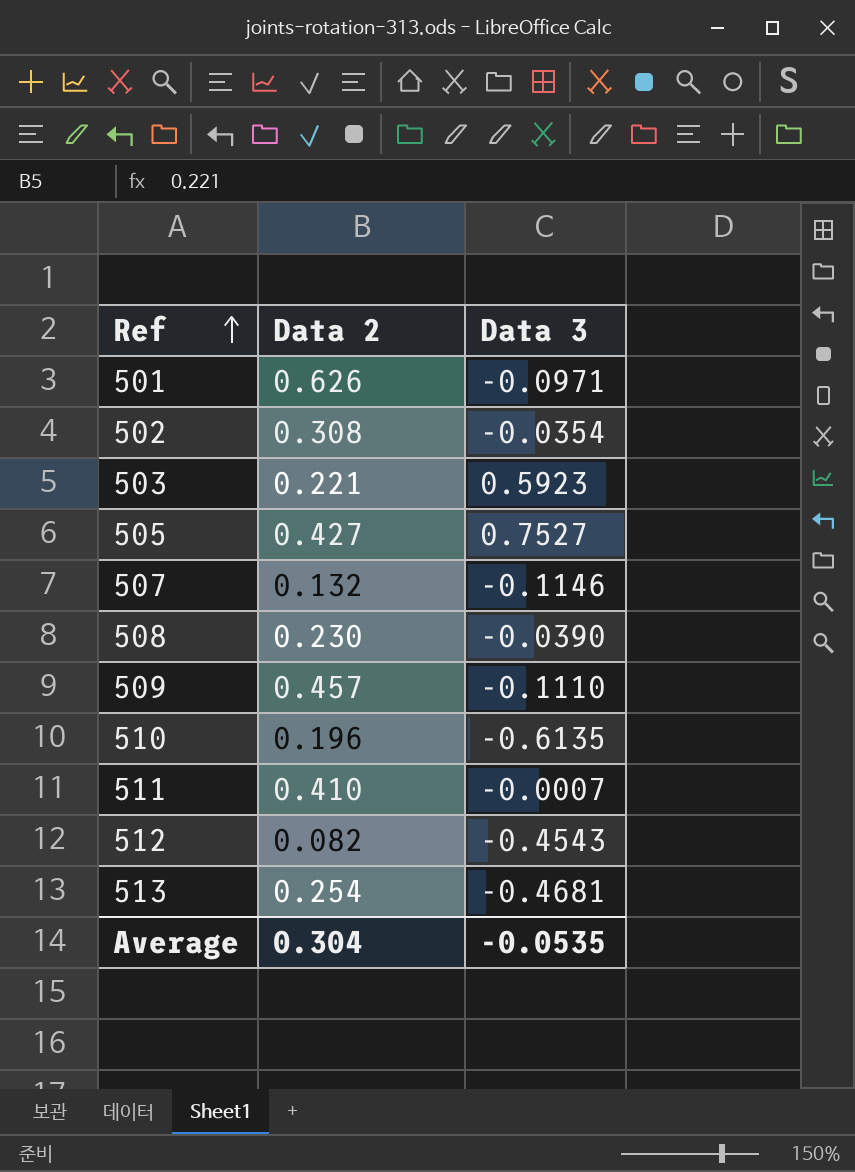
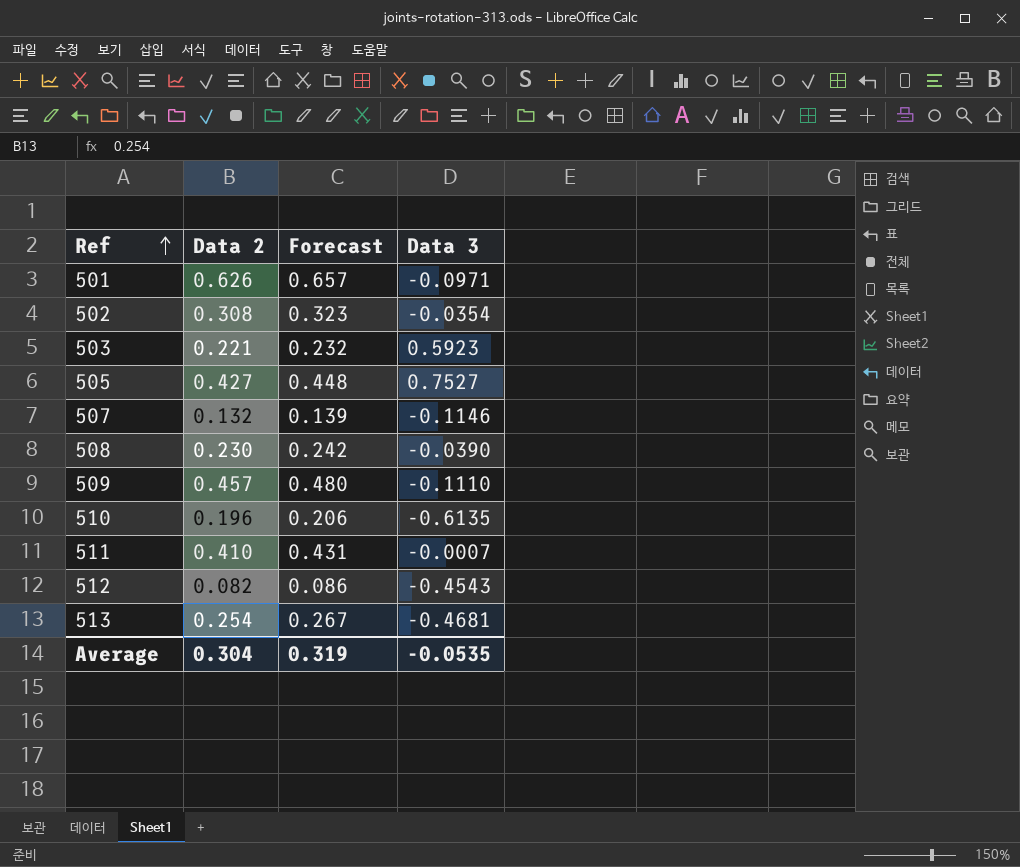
column Forecast | formula: none -> [Data 2] * 1.05

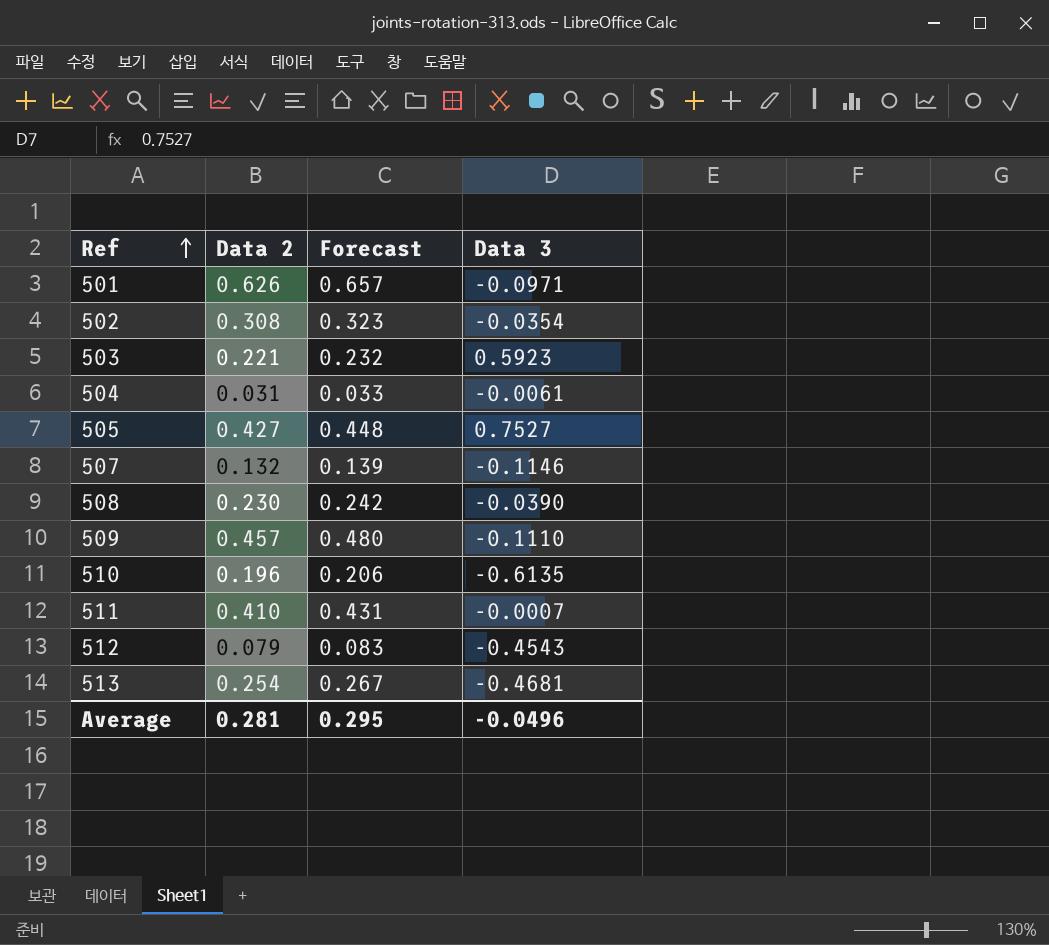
row 504: none -> 0.031 | 0.033 | -0.0061
512 | Data 2: 0.082 -> 0.079
512 | Forecast: 0.086 -> 0.083
Average | Data 2: 0.304 -> 0.281
Average | Forecast: 0.319 -> 0.295
Average | Data 3: -0.0535 -> -0.0496

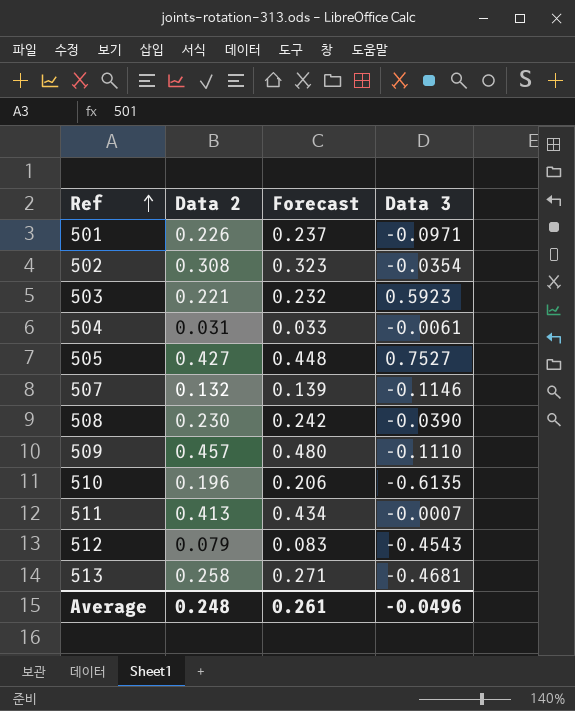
501 | Data 2: 0.626 -> 0.226
501 | Forecast: 0.657 -> 0.237
511 | Data 2: 0.410 -> 0.413
511 | Forecast: 0.431 -> 0.434
513 | Data 2: 0.254 -> 0.258
513 | Forecast: 0.267 -> 0.271
Average | Data 2: 0.281 -> 0.248
Average | Forecast: 0.295 -> 0.261

